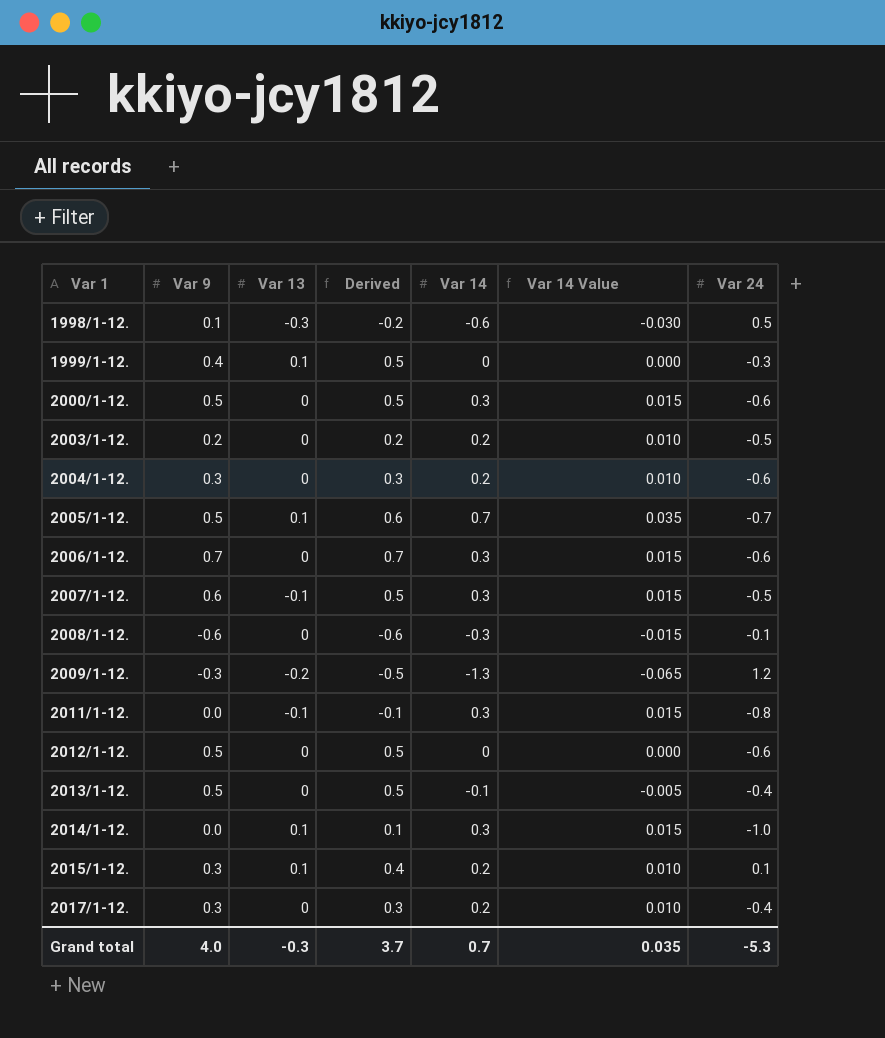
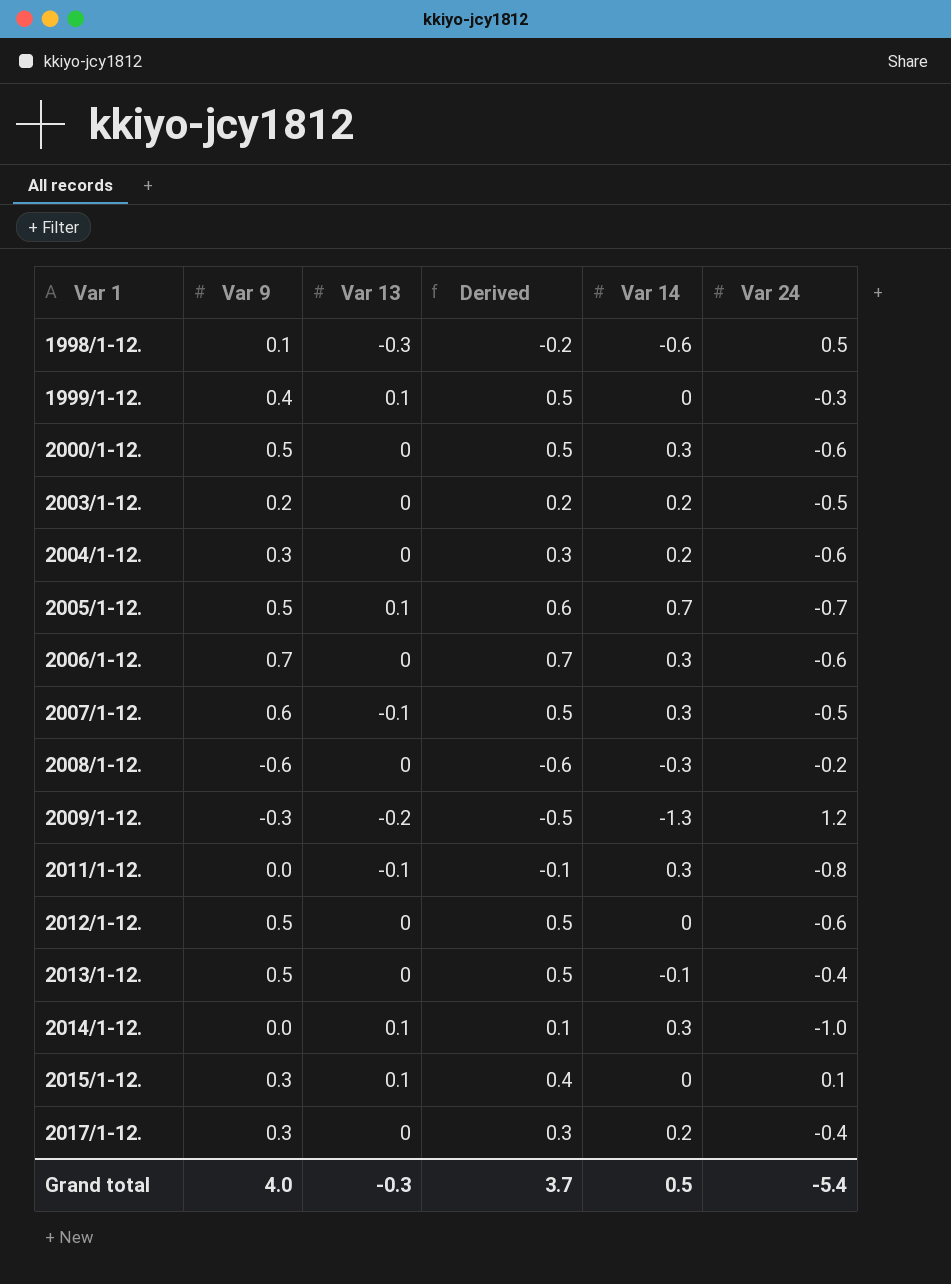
column Var 14 Value | formula: [Var 14] * 0.05 -> none
2008/1-12. | Var 24: -0.1 -> -0.2
2015/1-12. | Var 14: 0.2 -> 0
Grand total | Var 14: 0.7 -> 0.5
Grand total | Var 24: -5.3 -> -5.4

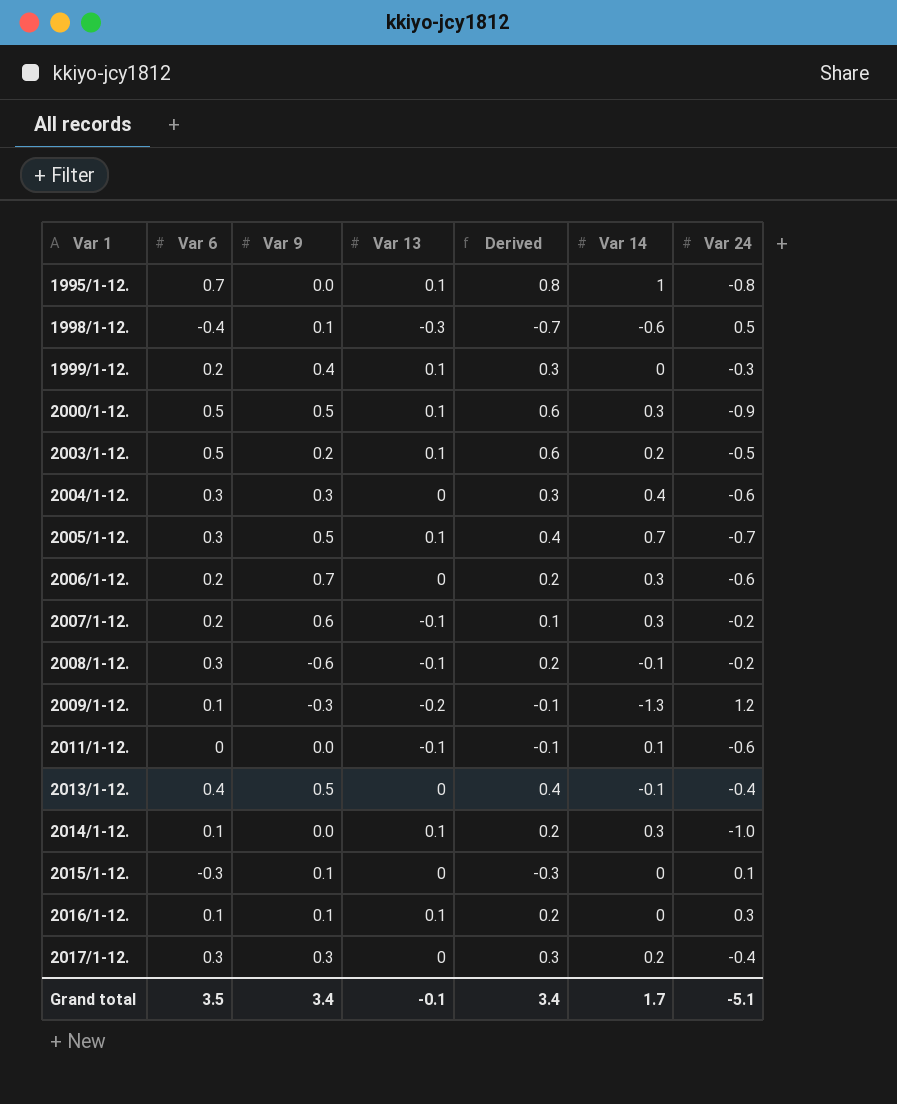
column Var 6 | position: none -> 2
column Derived | formula: [Var 9] + [Var 13] -> [Var 6] + [Var 13]
row 2012/1-12.: 0.5 | 0 | 0.5 | 0 | -0.6 -> none
row 1995/1-12.: none -> 0.7 | 0.0 | 0.1 | 0.8 | 1 | -0.8
2000/1-12. | Var 13: 0 -> 0.1
2000/1-12. | Var 24: -0.6 -> -0.9
2003/1-12. | Var 13: 0 -> 0.1
2004/1-12. | Var 14: 0.2 -> 0.4
2007/1-12. | Var 24: -0.5 -> -0.2
2008/1-12. | Var 13: 0 -> -0.1
2008/1-12. | Var 14: -0.3 -> -0.1
2011/1-12. | Var 14: 0.3 -> 0.1
2011/1-12. | Var 24: -0.8 -> -0.6
2015/1-12. | Var 9: 0.3 -> 0.1
2015/1-12. | Var 13: 0.1 -> 0
row 2016/1-12.: none -> 0.1 | 0.1 | 0.1 | 0.2 | 0 | 0.3
Grand total | Var 9: 4.0 -> 3.4
Grand total | Var 13: -0.3 -> -0.1
Grand total | Derived: 3.7 -> 3.4
Grand total | Var 14: 0.5 -> 1.7
Grand total | Var 24: -5.4 -> -5.1

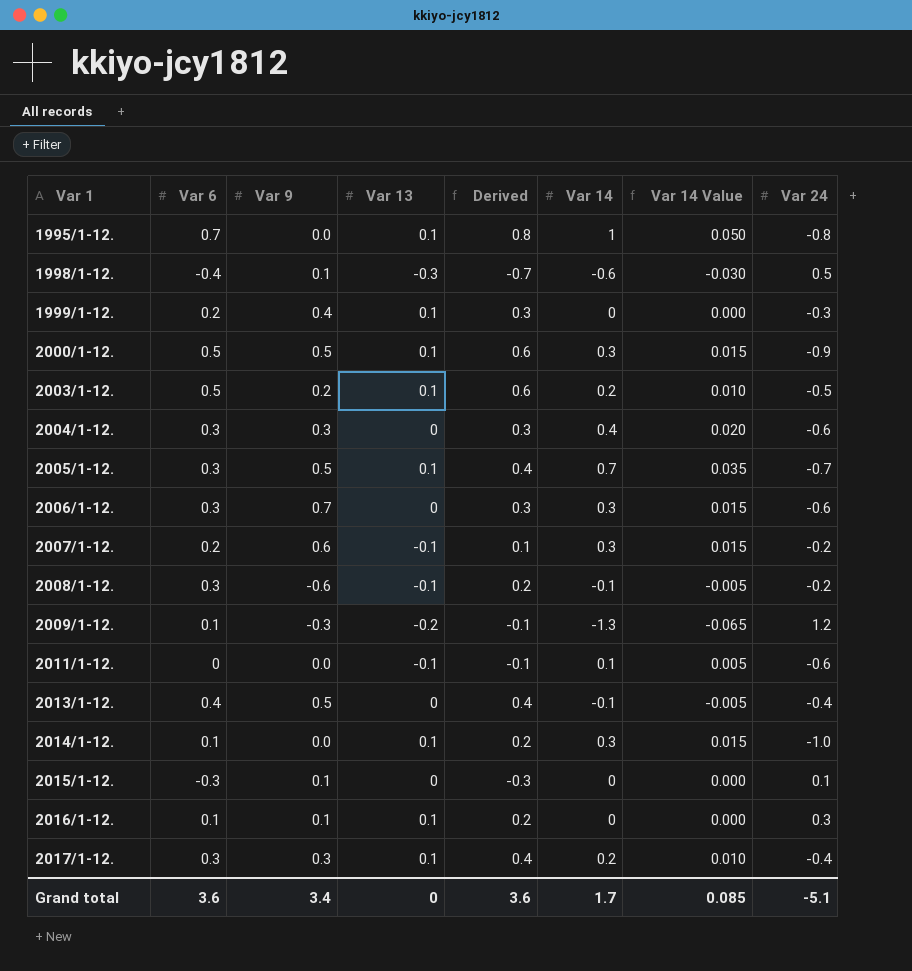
column Var 14 Value | formula: none -> [Var 14] * 0.05
2006/1-12. | Var 6: 0.2 -> 0.3
2006/1-12. | Derived: 0.2 -> 0.3
2017/1-12. | Var 13: 0 -> 0.1
2017/1-12. | Derived: 0.3 -> 0.4
Grand total | Var 6: 3.5 -> 3.6
Grand total | Var 13: -0.1 -> 0
Grand total | Derived: 3.4 -> 3.6

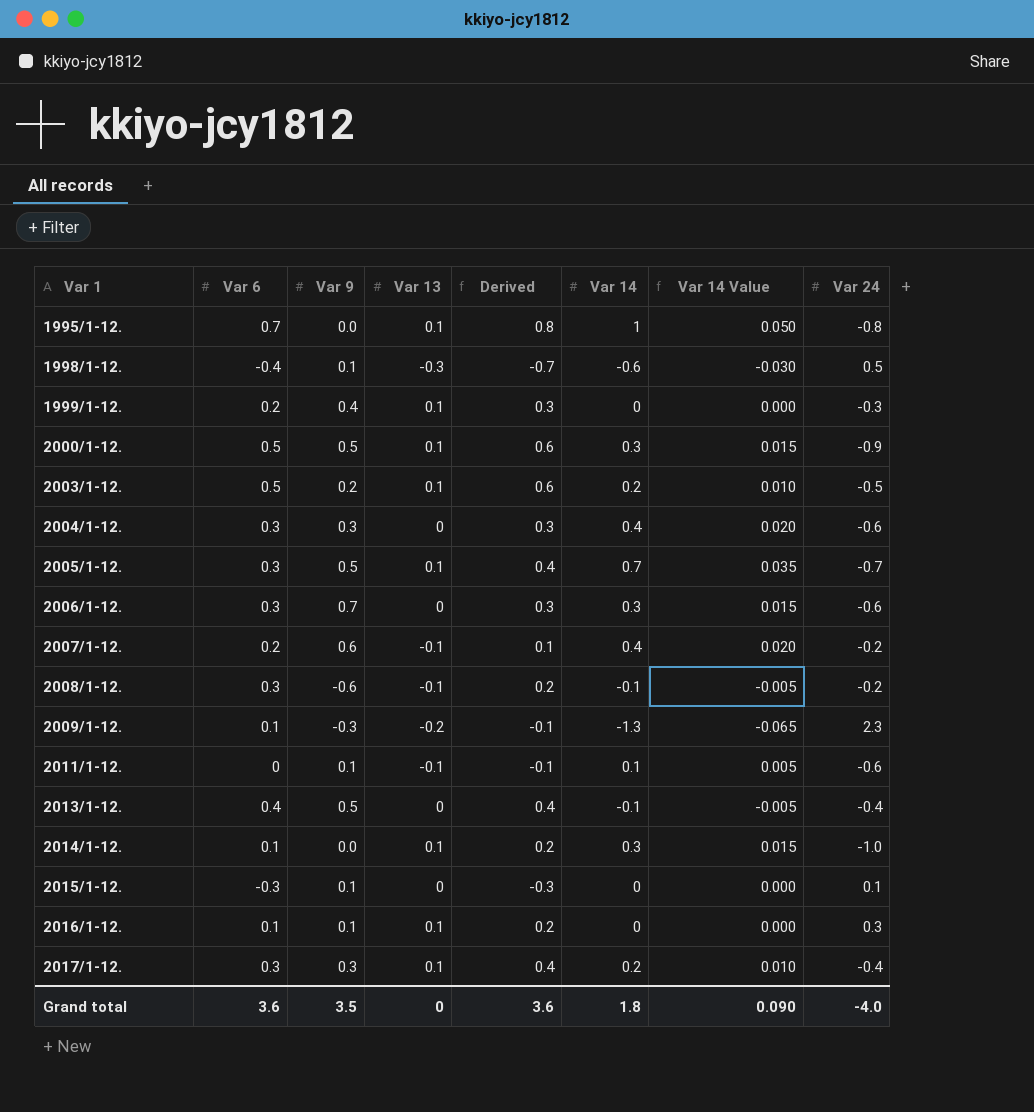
2007/1-12. | Var 14: 0.3 -> 0.4
2007/1-12. | Var 14 Value: 0.015 -> 0.020
2009/1-12. | Var 24: 1.2 -> 2.3
2011/1-12. | Var 9: 0.0 -> 0.1
Grand total | Var 9: 3.4 -> 3.5
Grand total | Var 14: 1.7 -> 1.8
Grand total | Var 14 Value: 0.085 -> 0.090
Grand total | Var 24: -5.1 -> -4.0

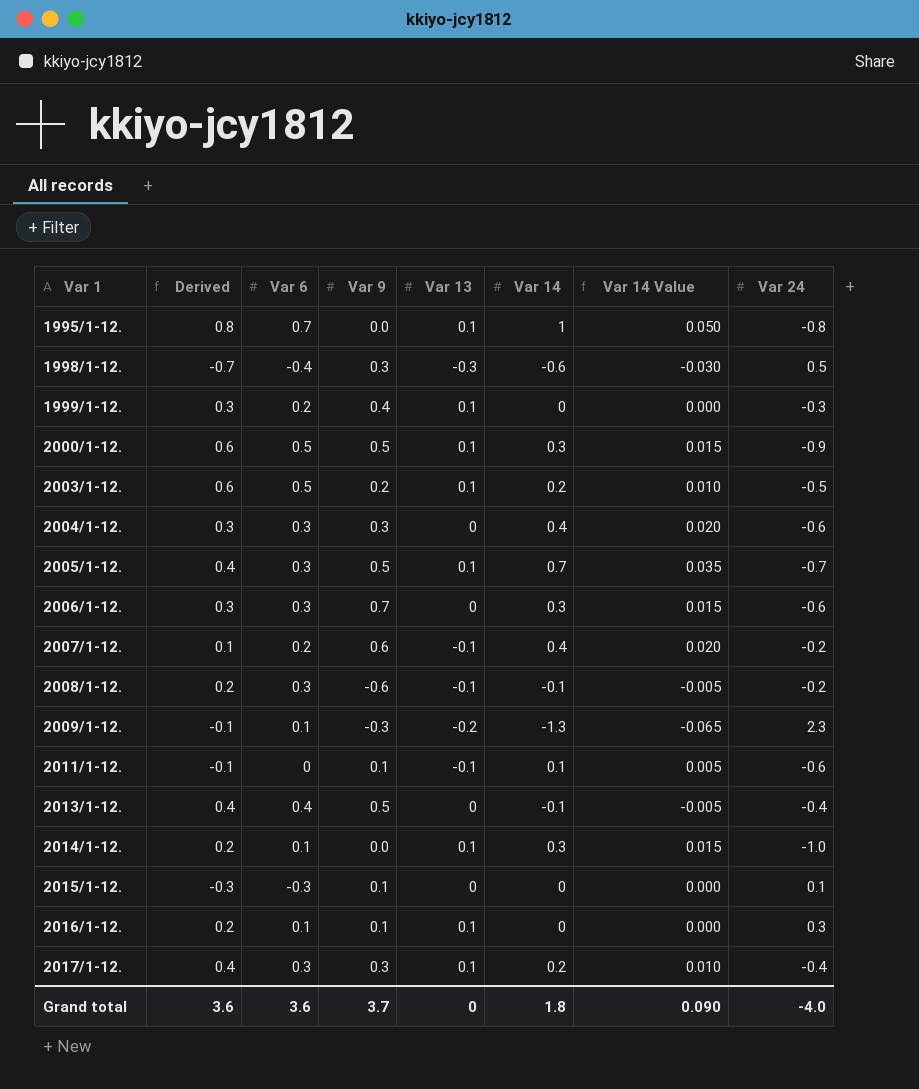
column Derived | position: 5 -> 2
1998/1-12. | Var 9: 0.1 -> 0.3
Grand total | Var 9: 3.5 -> 3.7

